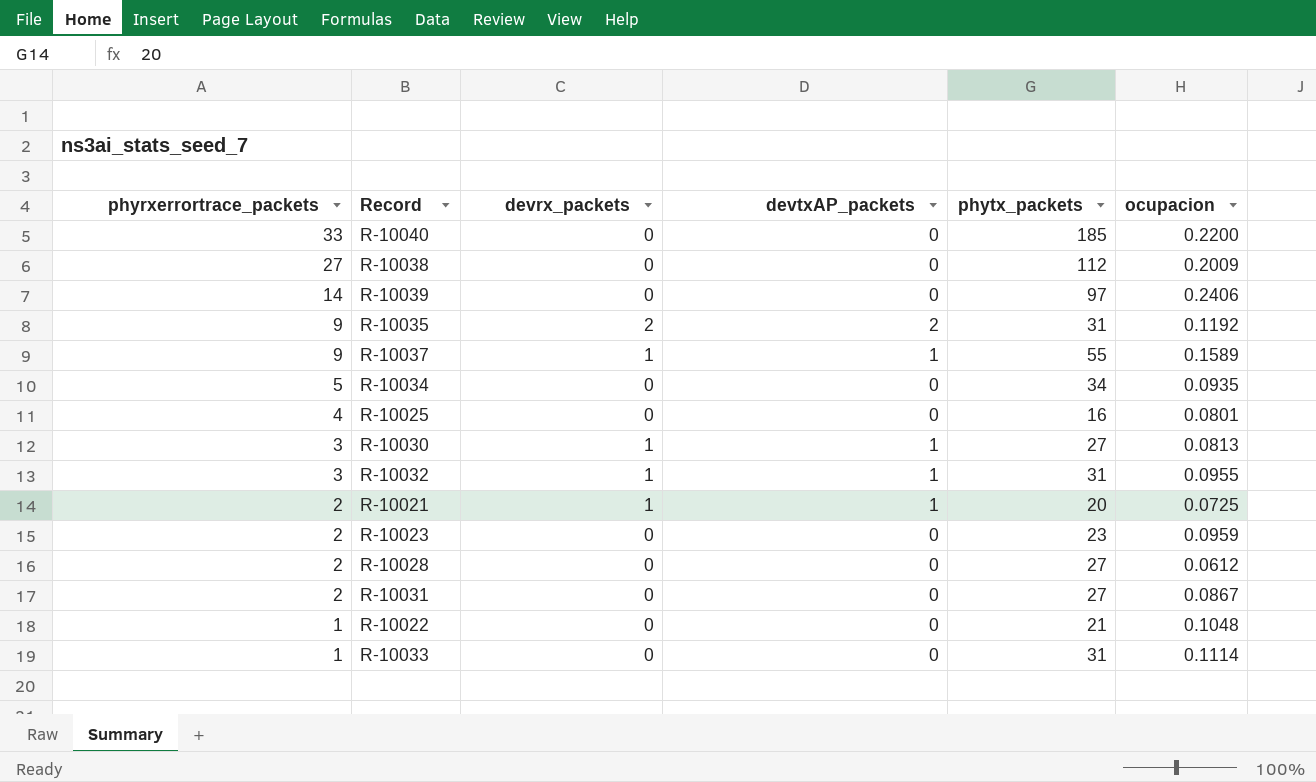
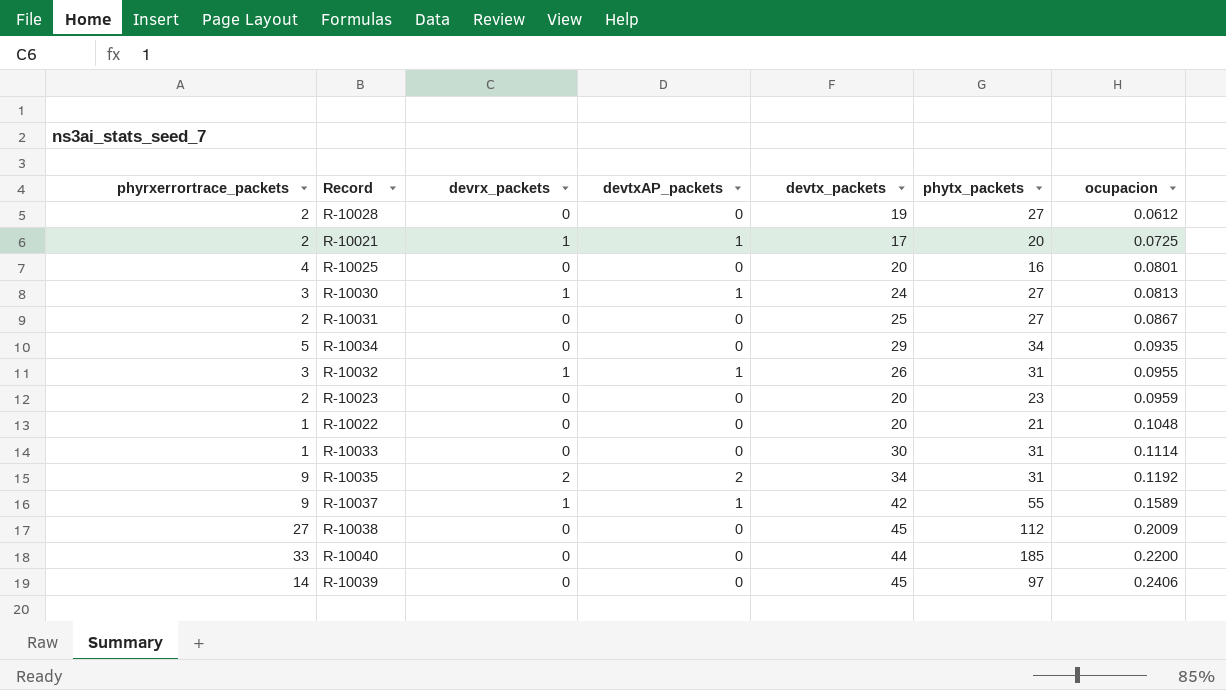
row order: phyrxerrortrace_packets descending -> ocupacion ascending
column devtx_packets | position: none -> 5

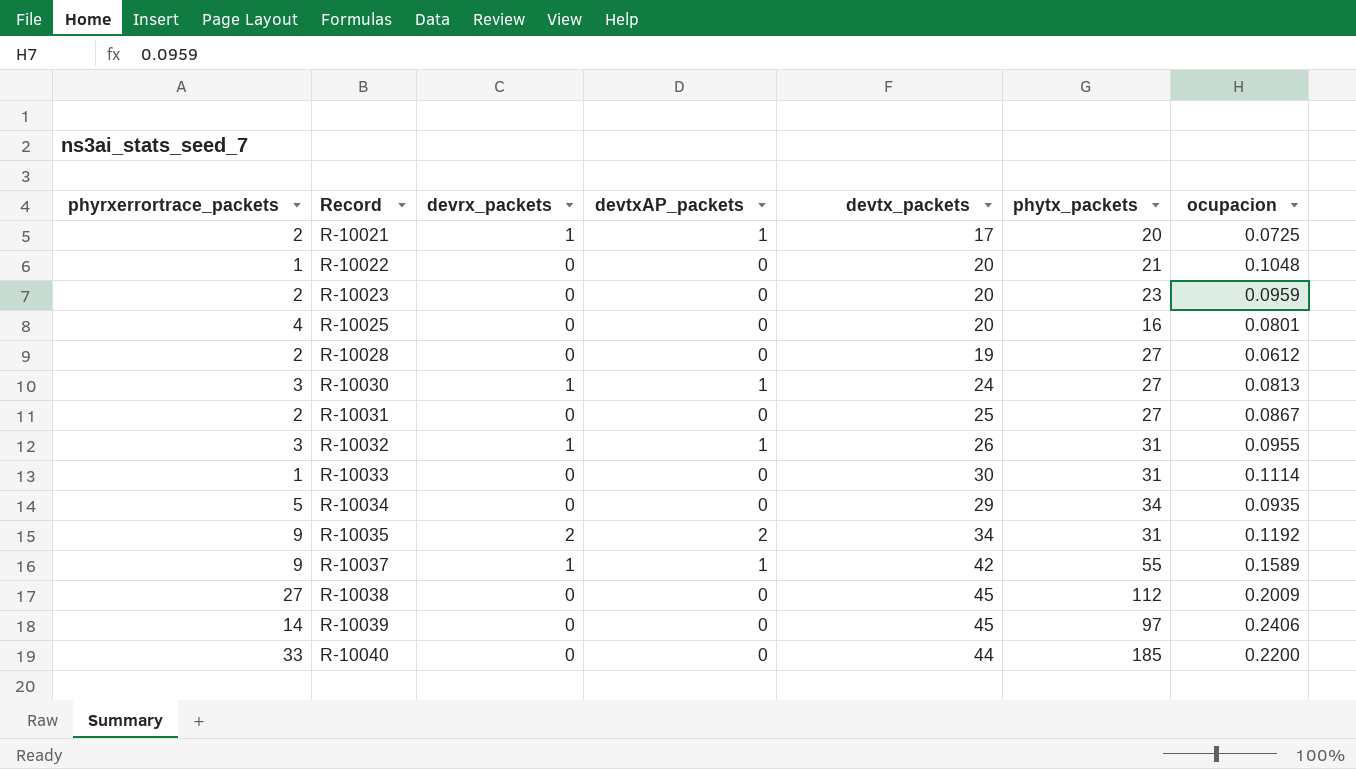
row order: ocupacion ascending -> Record ascending

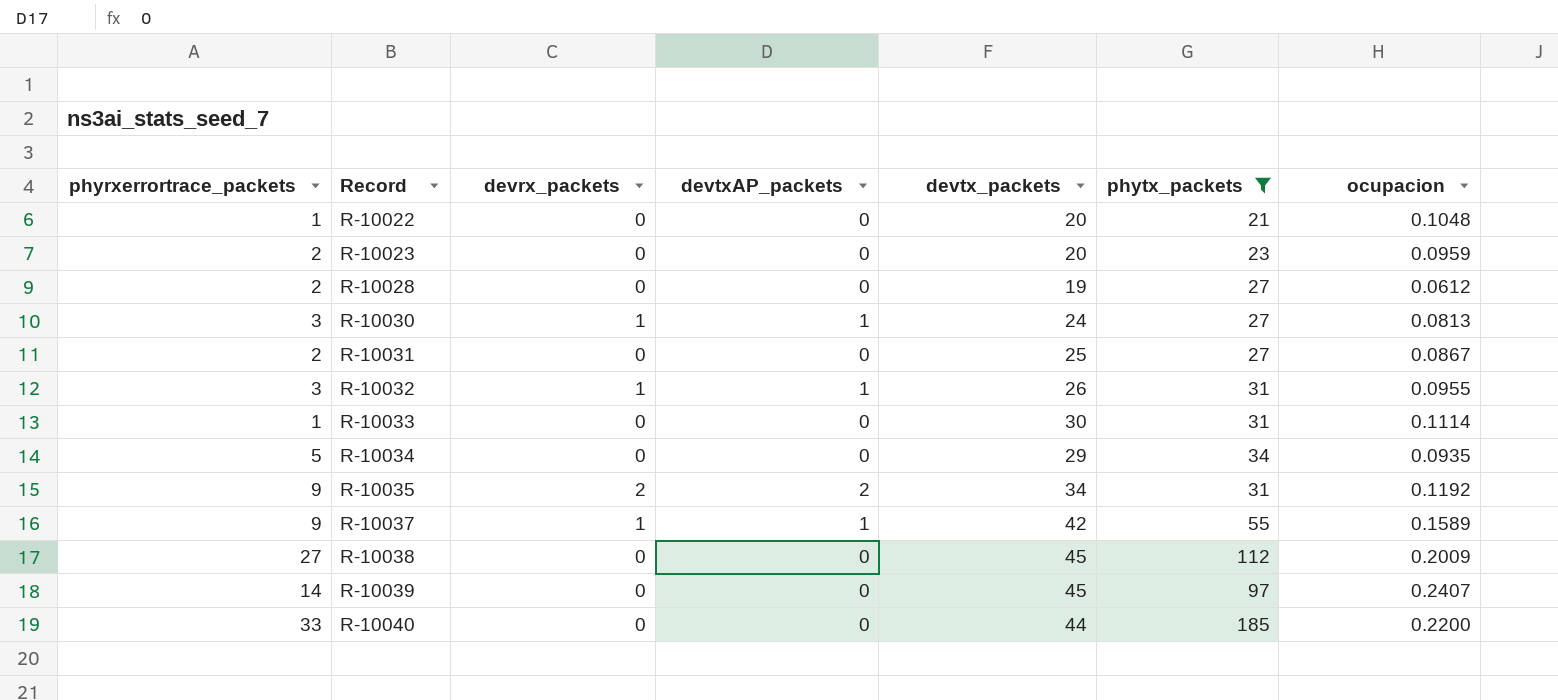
filter: none -> phytx_packets >= 21
R-10039 | ocupacion: 0.2406 -> 0.2407

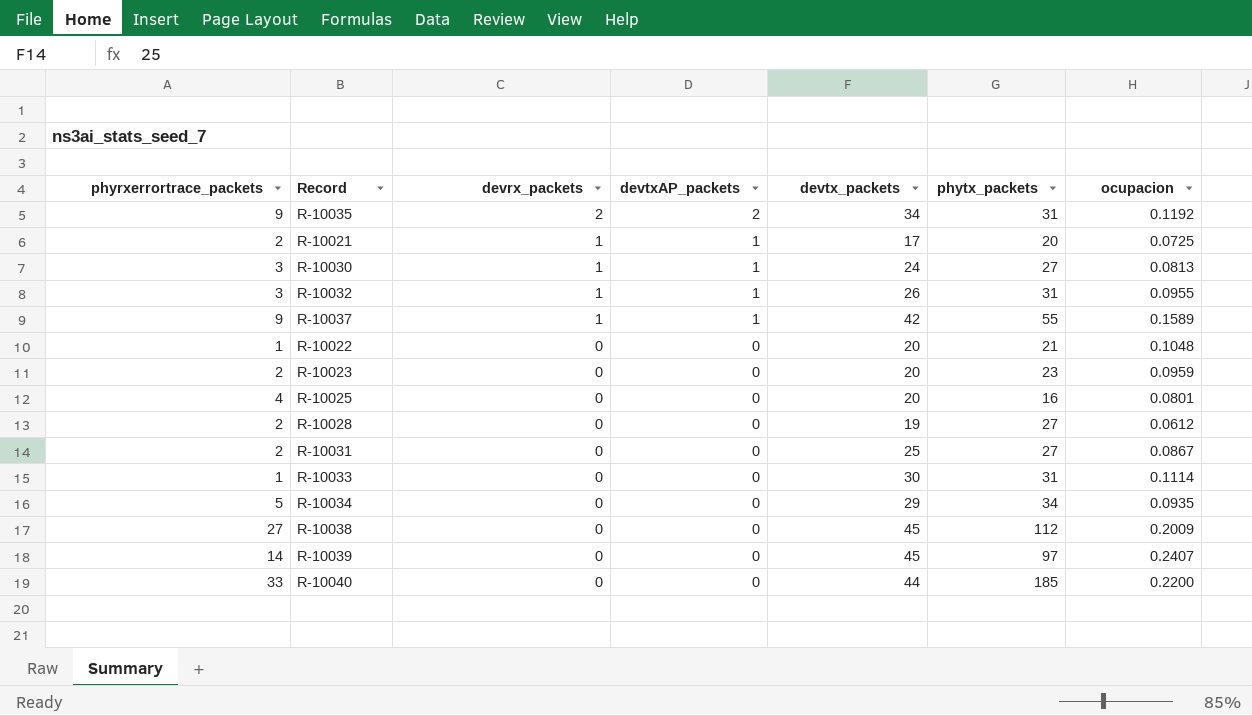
filter: phytx_packets >= 21 -> none
row order: Record ascending -> devrx_packets descending

